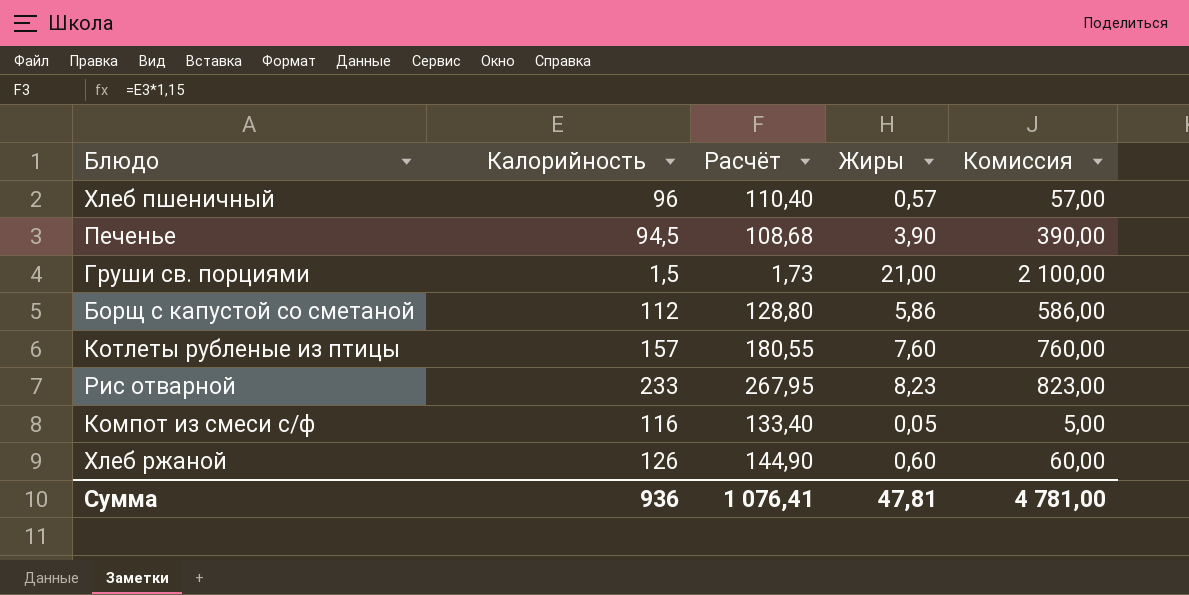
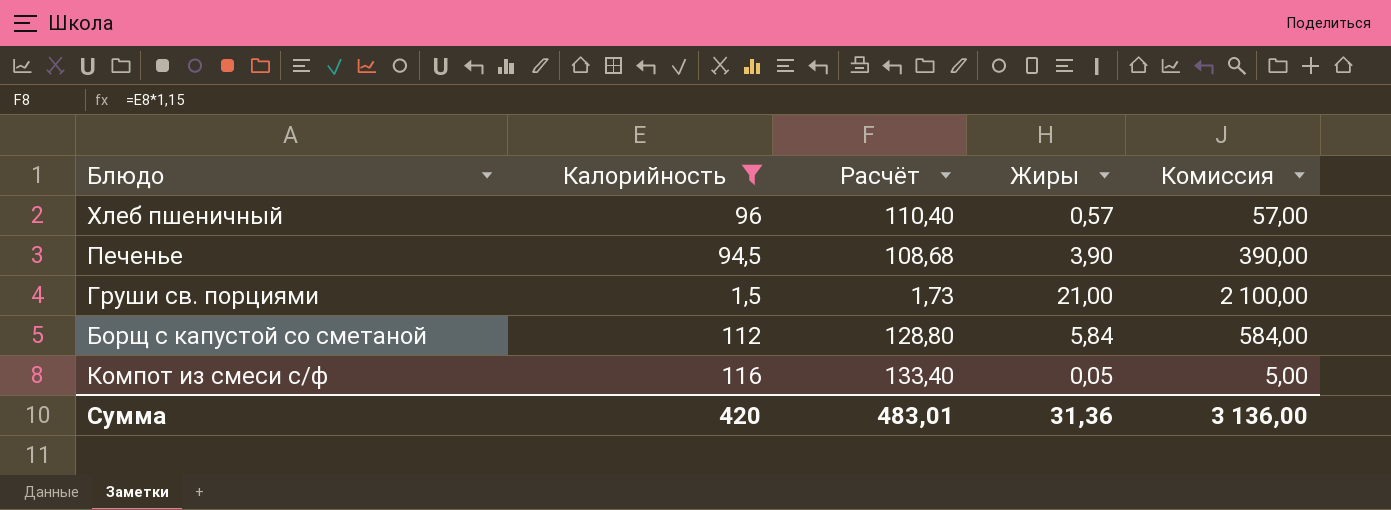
filter: none -> Калорийность <= 116
Борщ с капустой со сметаной | Жиры: 5,86 -> 5,84
Борщ с капустой со сметаной | Комиссия: 586,00 -> 584,00
Сумма | Калорийность: 936 -> 420
Сумма | Расчёт: 1 076,41 -> 483,01
Сумма | Жиры: 47,81 -> 31,36
Сумма | Комиссия: 4 781,00 -> 3 136,00

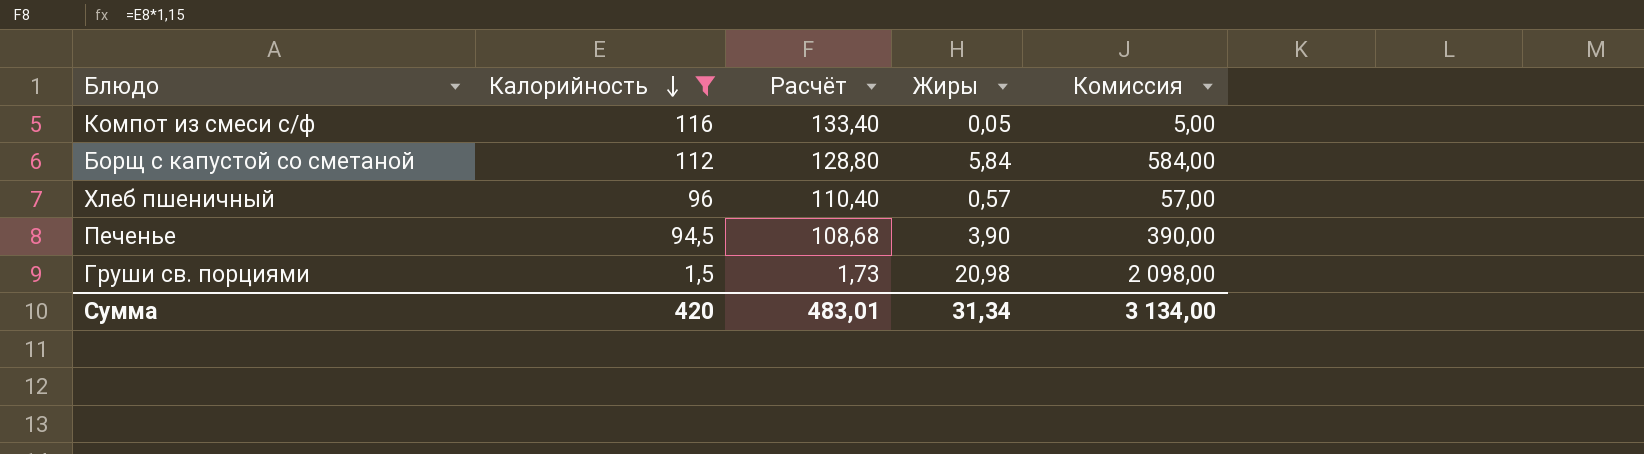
row order: none -> Калорийность descending
Груши св. порциями | Жиры: 21,00 -> 20,98
Груши св. порциями | Комиссия: 2 100,00 -> 2 098,00
Сумма | Жиры: 31,36 -> 31,34
Сумма | Комиссия: 3 136,00 -> 3 134,00

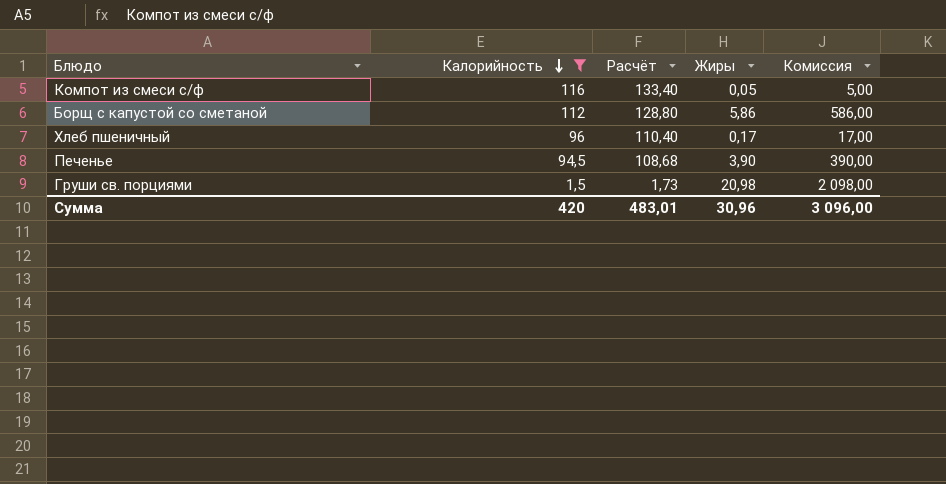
Борщ с капустой со сметаной | Жиры: 5,84 -> 5,86
Борщ с капустой со сметаной | Комиссия: 584,00 -> 586,00
Хлеб пшеничный | Жиры: 0,57 -> 0,17
Хлеб пшеничный | Комиссия: 57,00 -> 17,00
Сумма | Жиры: 31,34 -> 30,96
Сумма | Комиссия: 3 134,00 -> 3 096,00

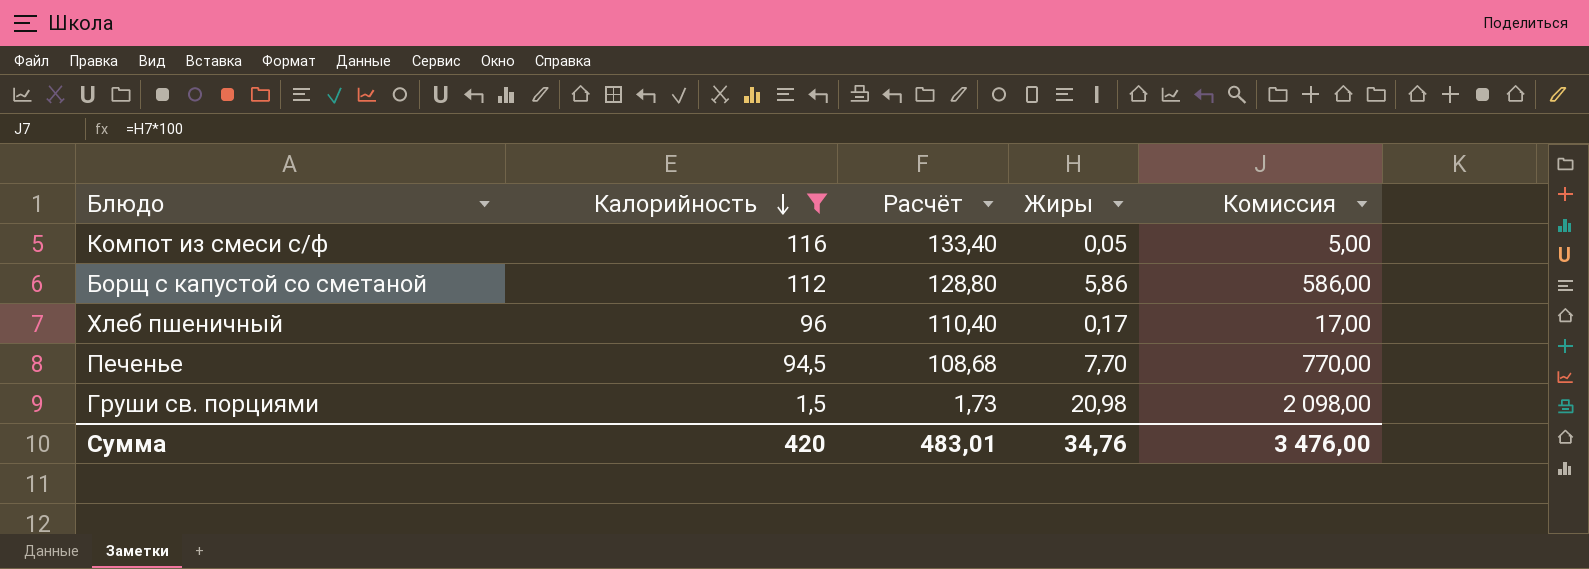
Печенье | Жиры: 3,90 -> 7,70
Печенье | Комиссия: 390,00 -> 770,00
Сумма | Жиры: 30,96 -> 34,76
Сумма | Комиссия: 3 096,00 -> 3 476,00

